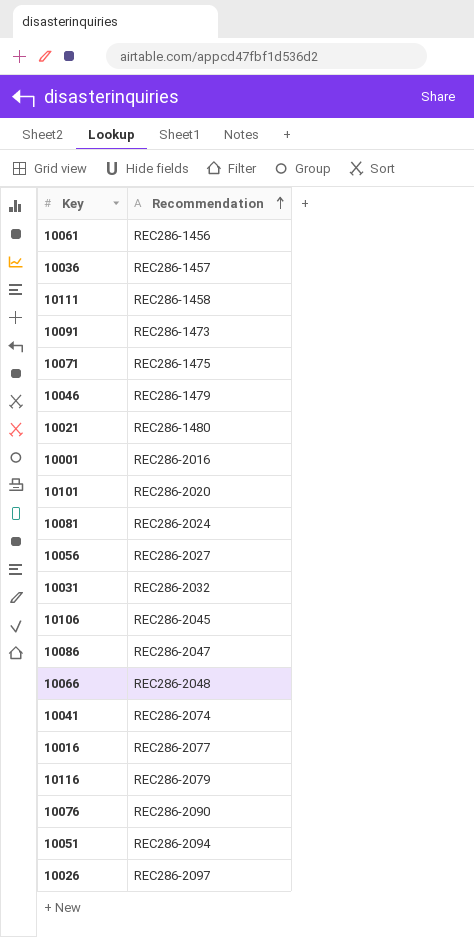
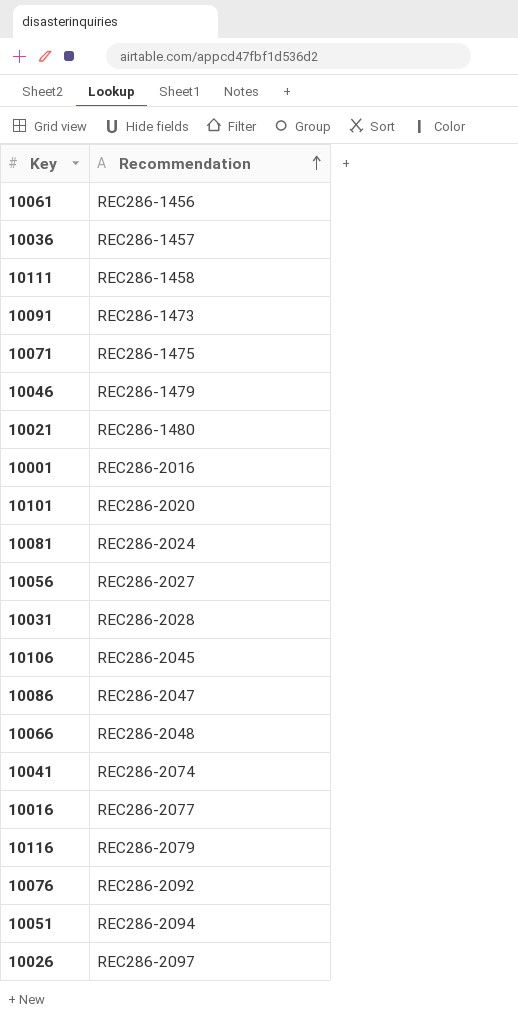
10031 | Recommendation: REC286-2032 -> REC286-2028
10076 | Recommendation: REC286-2090 -> REC286-2092

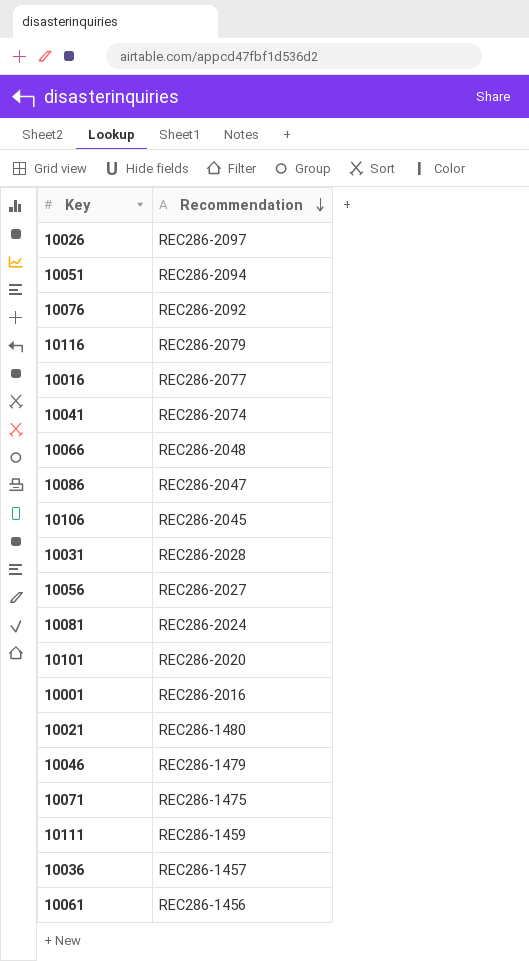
row order: Recommendation ascending -> Recommendation descending
row 10091: REC286-1473 -> none
10111 | Recommendation: REC286-1458 -> REC286-1459

